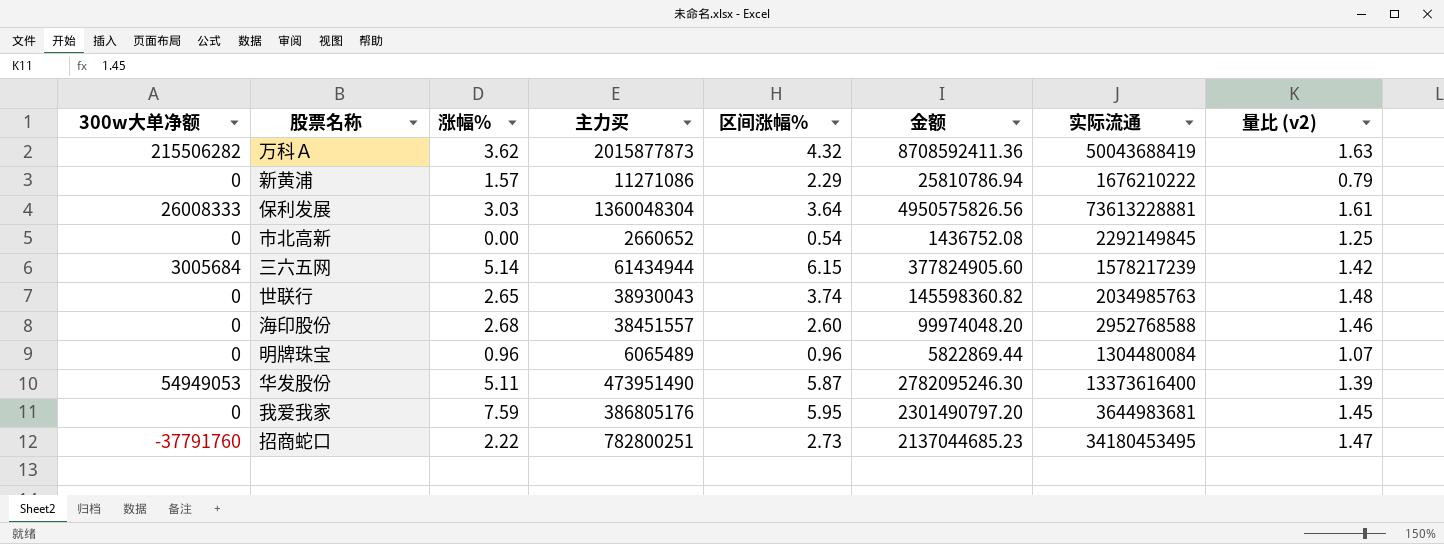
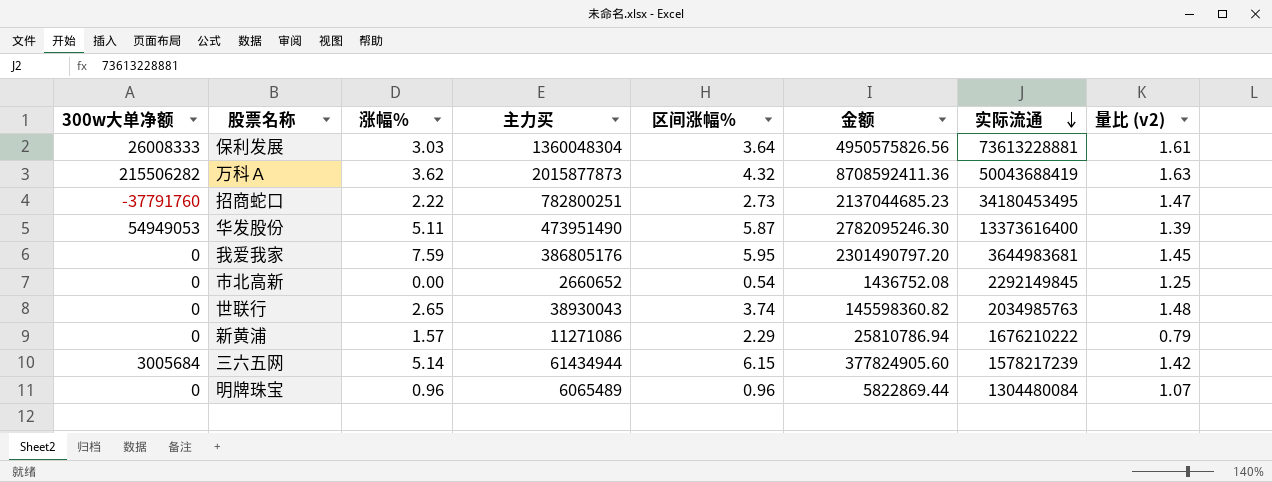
row order: none -> 实际流通 descending
row 海印股份: 0 | 2.68 | 38451557 | 2.60 | 99974048.20 | 2952768588 | 1.46 -> none

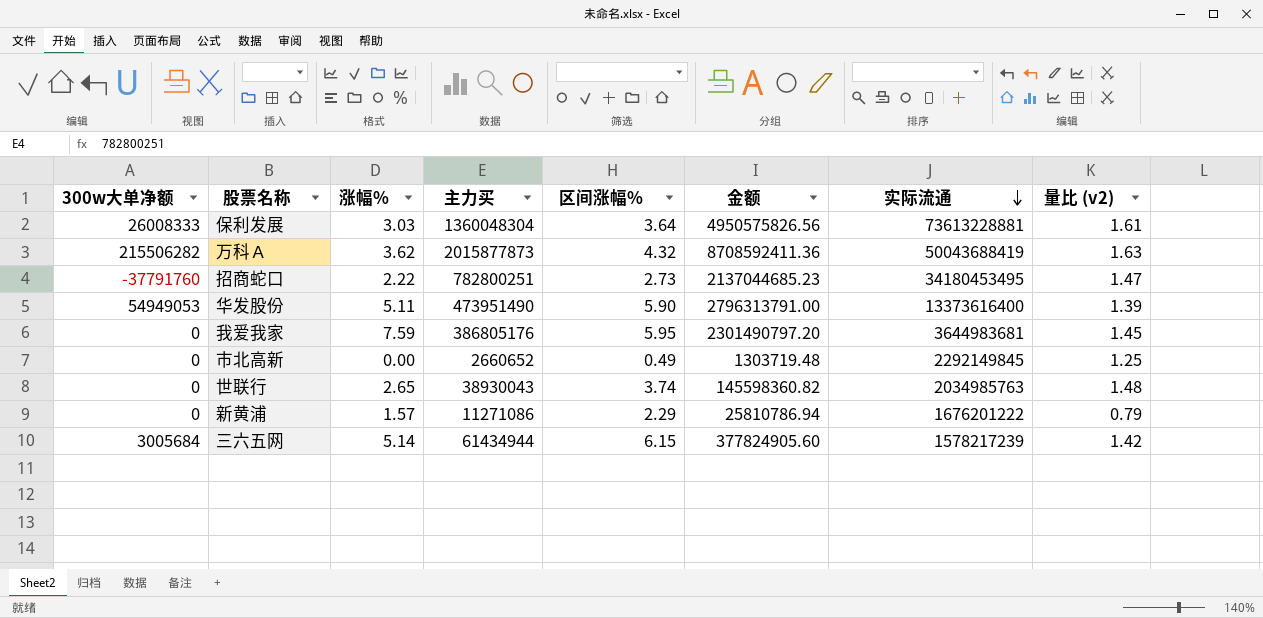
row 明牌珠宝: 0 | 0.96 | 6065489 | 0.96 | 5822869.44 | 1304480084 | 1.07 -> none
华发股份 | 区间涨幅%: 5.87 -> 5.90
华发股份 | 金额: 2782095246.30 -> 2796313791.00
市北高新 | 区间涨幅%: 0.54 -> 0.49
市北高新 | 金额: 1436752.08 -> 1303719.48
新黄浦 | 实际流通: 1676210222 -> 1676201222

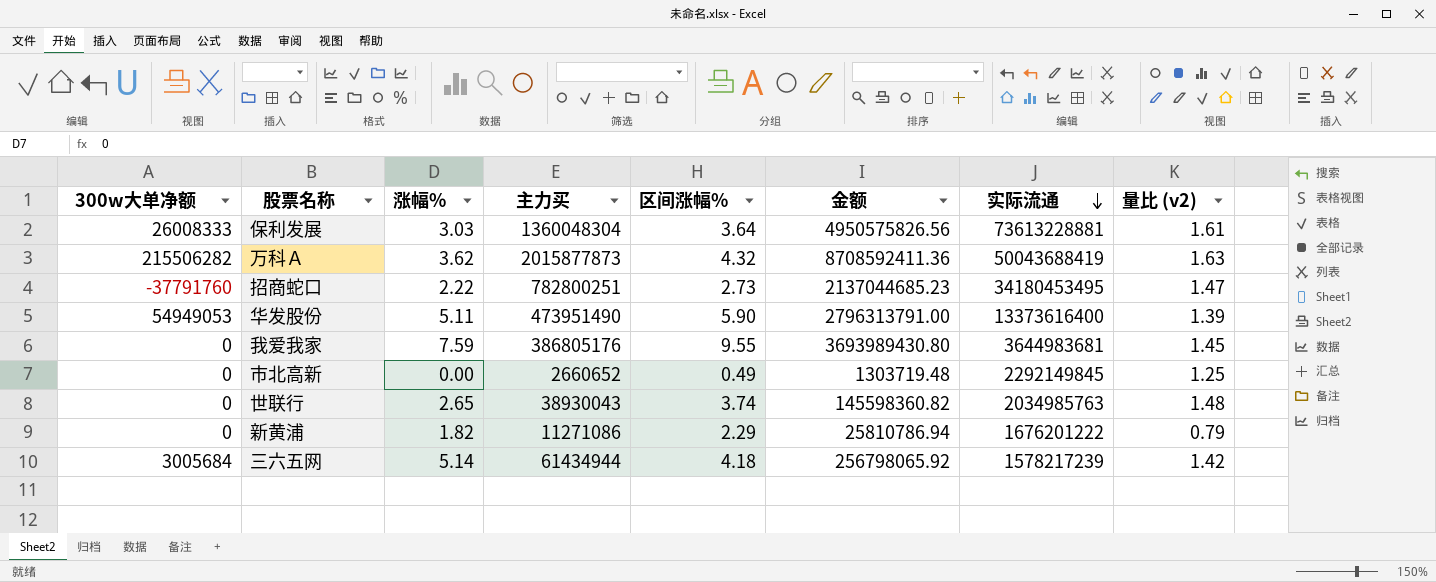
我爱我家 | 区间涨幅%: 5.95 -> 9.55
我爱我家 | 金额: 2301490797.20 -> 3693989430.80
新黄浦 | 涨幅%: 1.57 -> 1.82
三六五网 | 区间涨幅%: 6.15 -> 4.18
三六五网 | 金额: 377824905.60 -> 256798065.92

